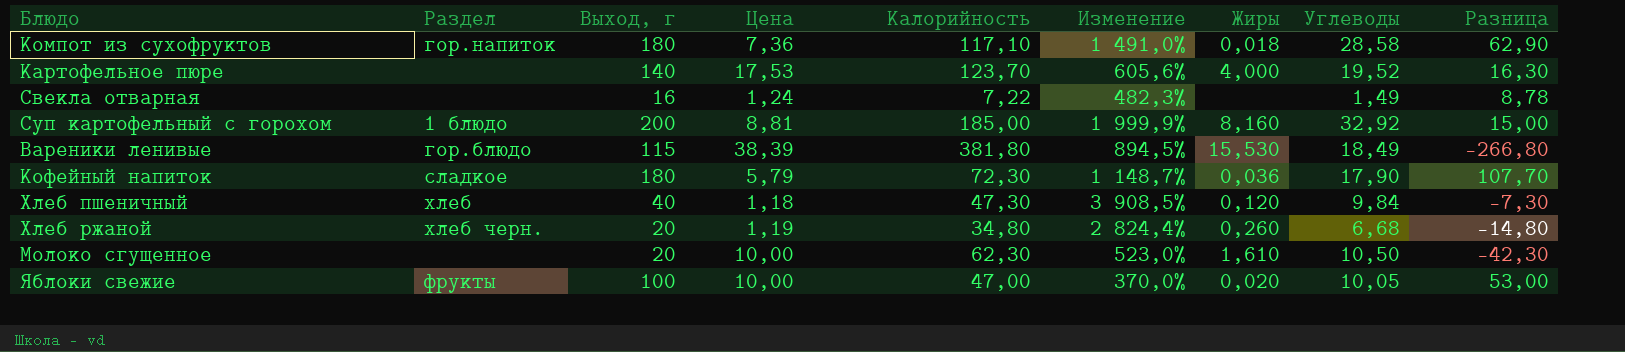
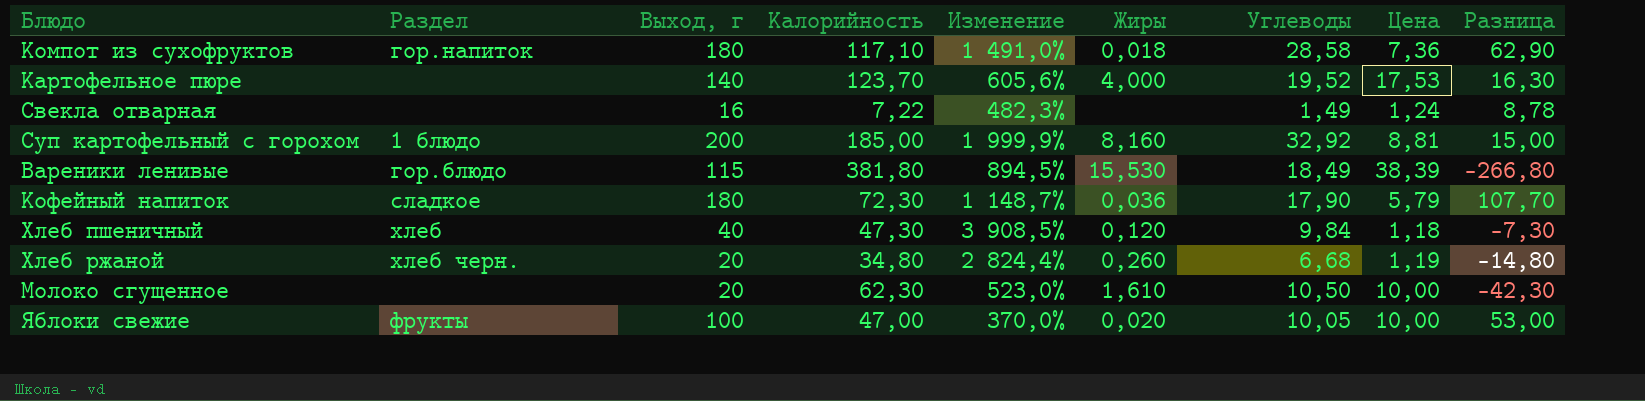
column Цена | position: 4 -> 8

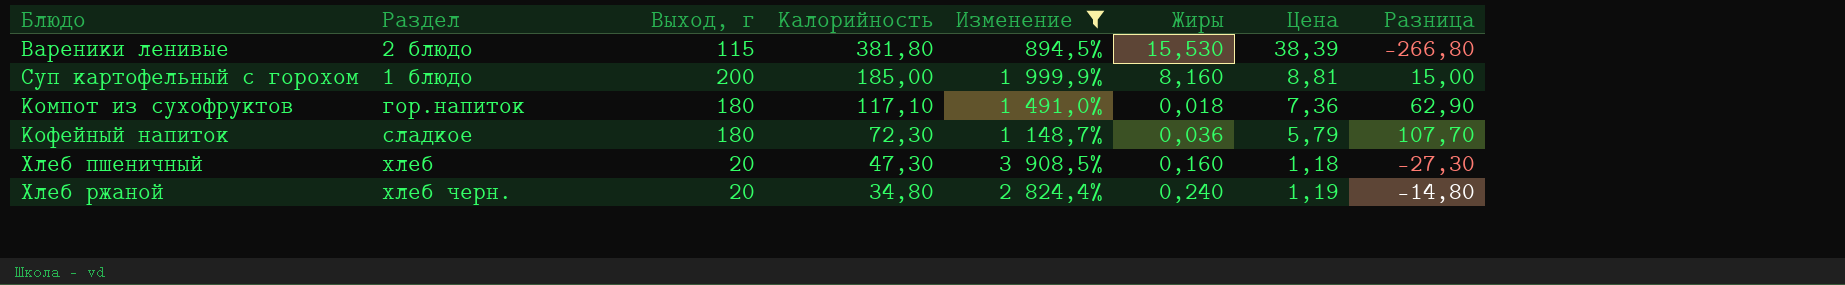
filter: none -> Изменение >= 894,5%
row order: none -> Калорийность descending
column Углеводы | position: 7 -> none
Вареники ленивые | Раздел: гор.блюдо -> 2 блюдо
Хлеб пшеничный | Выход, г: 40 -> 20
Хлеб пшеничный | Жиры: 0,120 -> 0,160
Хлеб пшеничный | Разница: -7,30 -> -27,30
Хлеб ржаной | Жиры: 0,260 -> 0,240

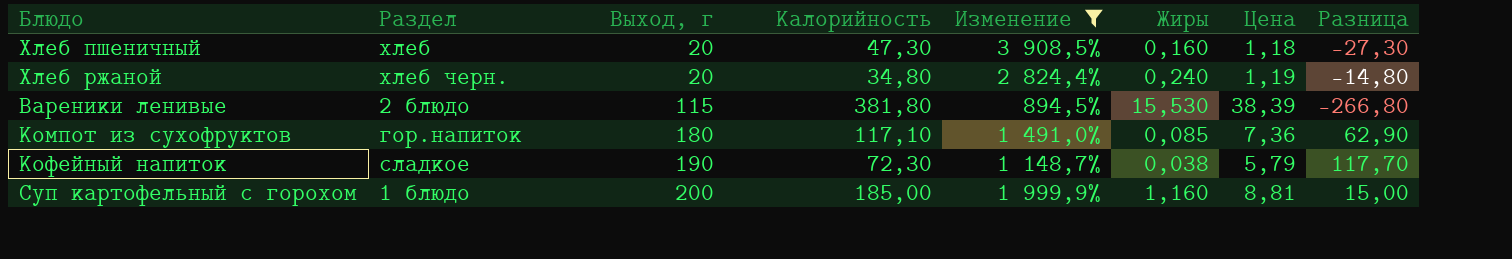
row order: Калорийность descending -> Выход, г ascending
Компот из сухофруктов | Жиры: 0,018 -> 0,085
Кофейный напиток | Выход, г: 180 -> 190
Кофейный напиток | Жиры: 0,036 -> 0,038
Кофейный напиток | Разница: 107,70 -> 117,70
Суп картофельный с горохом | Жиры: 8,160 -> 1,160

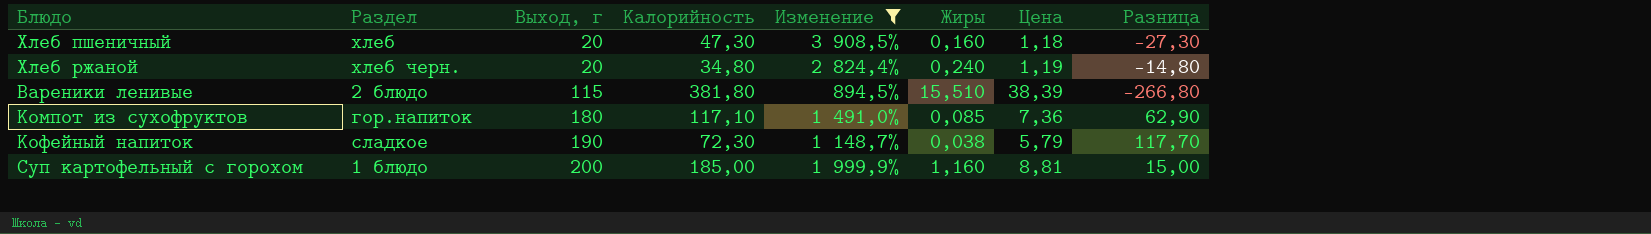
Вареники ленивые | Жиры: 15,530 -> 15,510

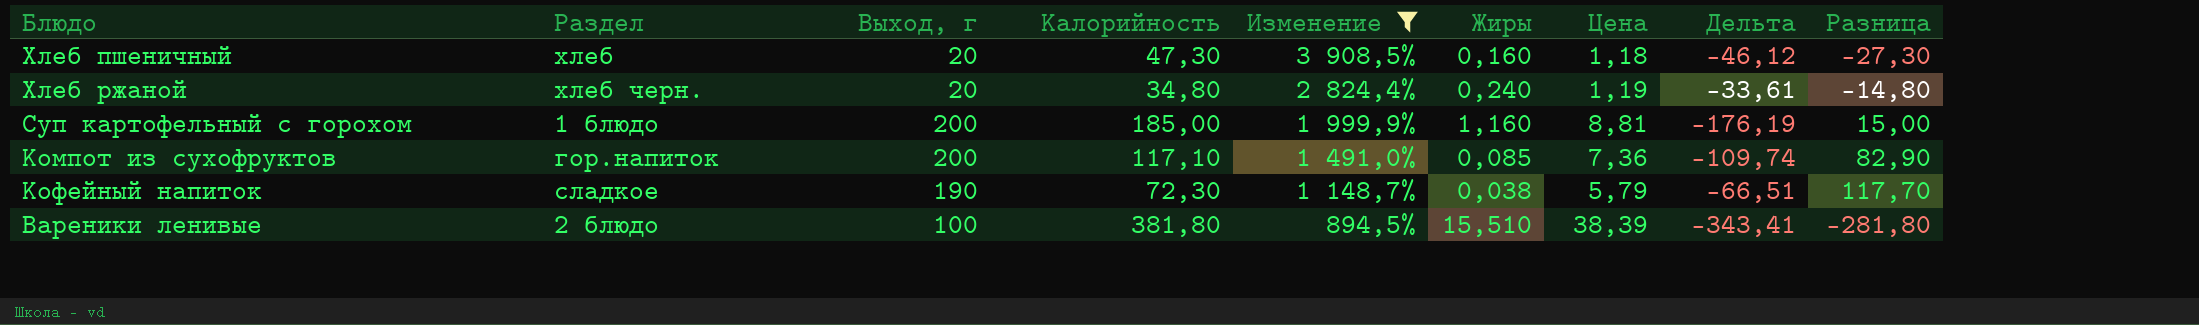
row order: Выход, г ascending -> Изменение descending
column Дельта | formula: none -> [Цена] - [Калорийность]
Компот из сухофруктов | Выход, г: 180 -> 200
Компот из сухофруктов | Разница: 62,90 -> 82,90
Вареники ленивые | Выход, г: 115 -> 100
Вареники ленивые | Разница: -266,80 -> -281,80

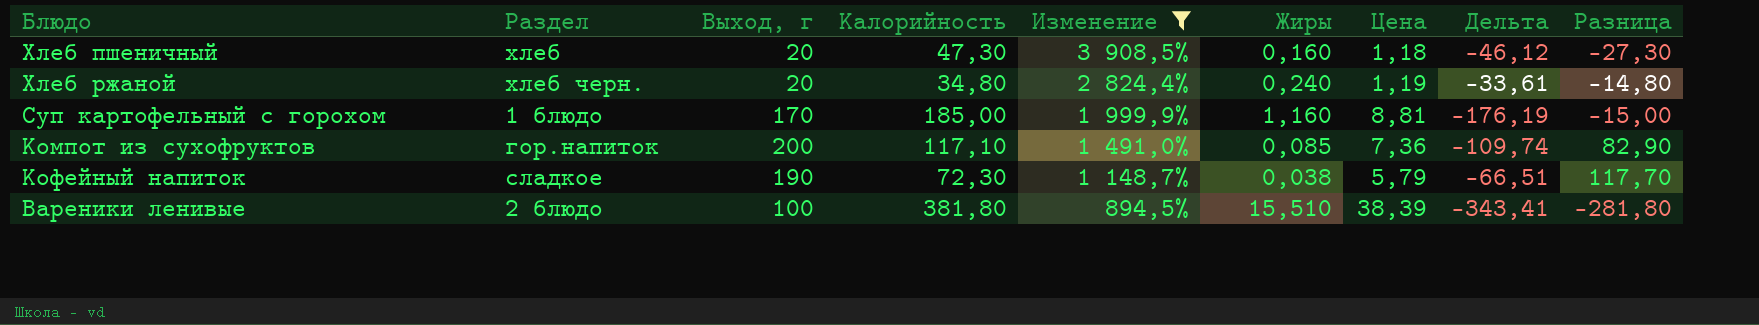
Суп картофельный с горохом | Выход, г: 200 -> 170
Суп картофельный с горохом | Разница: 15,00 -> -15,00

